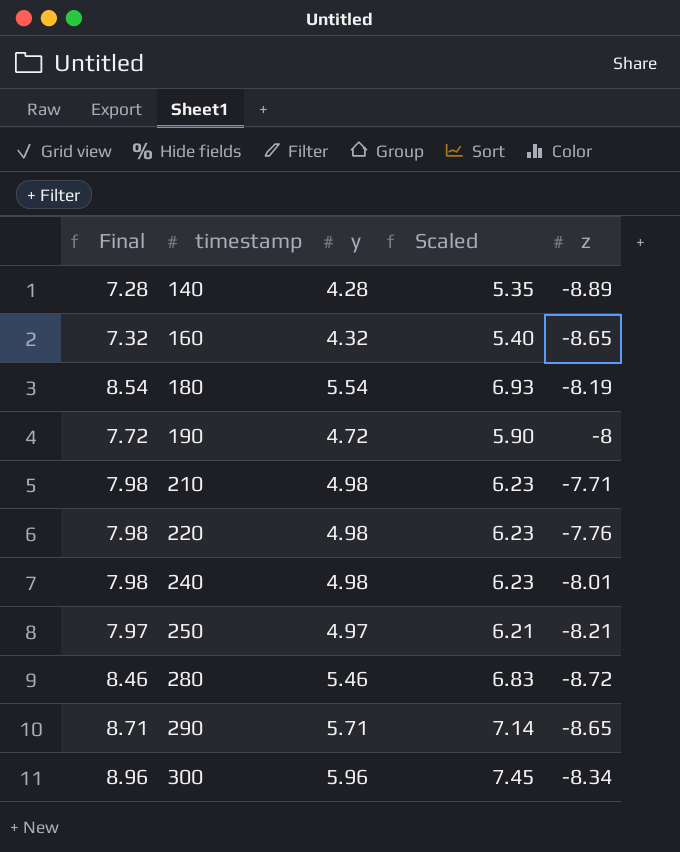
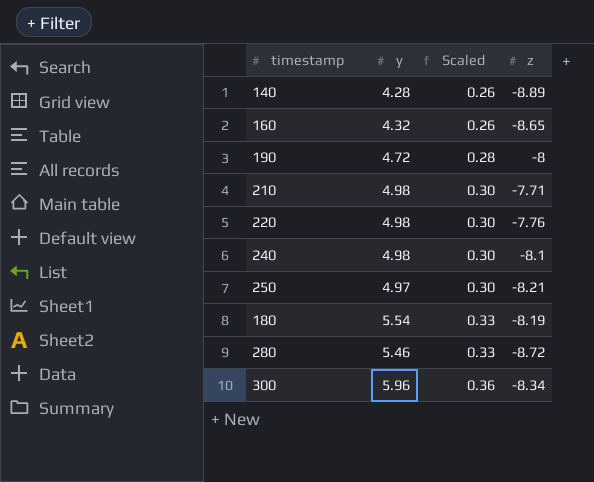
row order: timestamp ascending -> Scaled ascending
column Final | formula: [y] + 3 -> none
column Scaled | formula: [y] * 1.25 -> [y] * 0.06
row 290: 8.71 | 5.71 | 7.14 | -8.65 -> none
240 | z: -8.01 -> -8.1

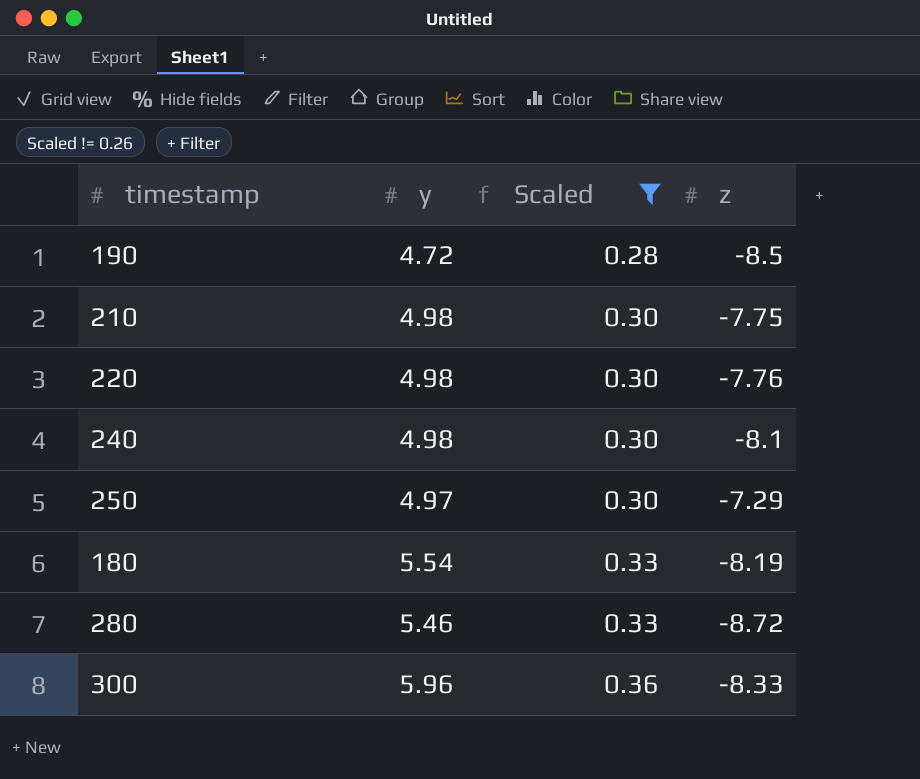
filter: none -> Scaled != 0.26
190 | z: -8 -> -8.5
210 | z: -7.71 -> -7.75
250 | z: -8.21 -> -7.29
300 | z: -8.34 -> -8.33

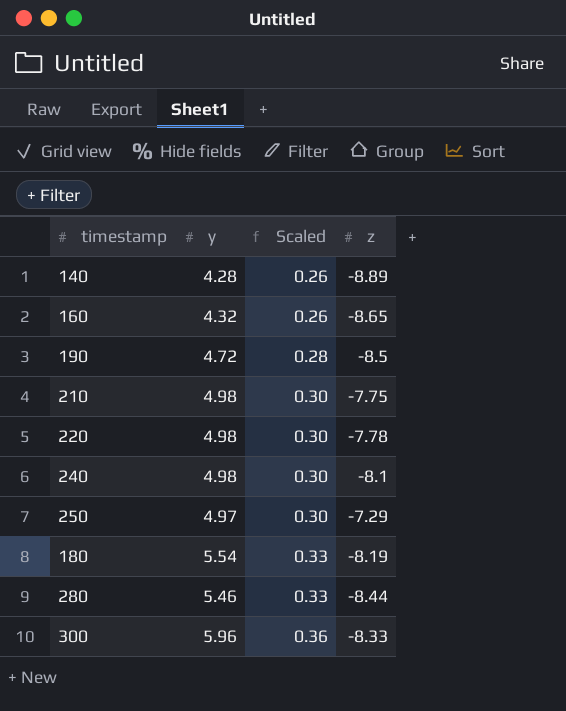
filter: Scaled != 0.26 -> none
220 | z: -7.76 -> -7.78
280 | z: -8.72 -> -8.44

